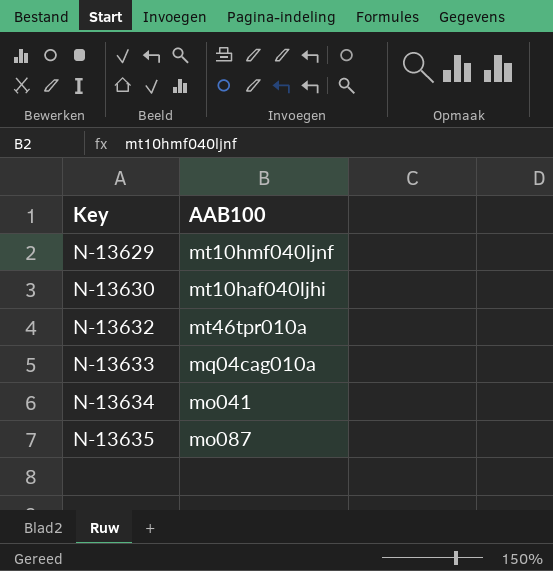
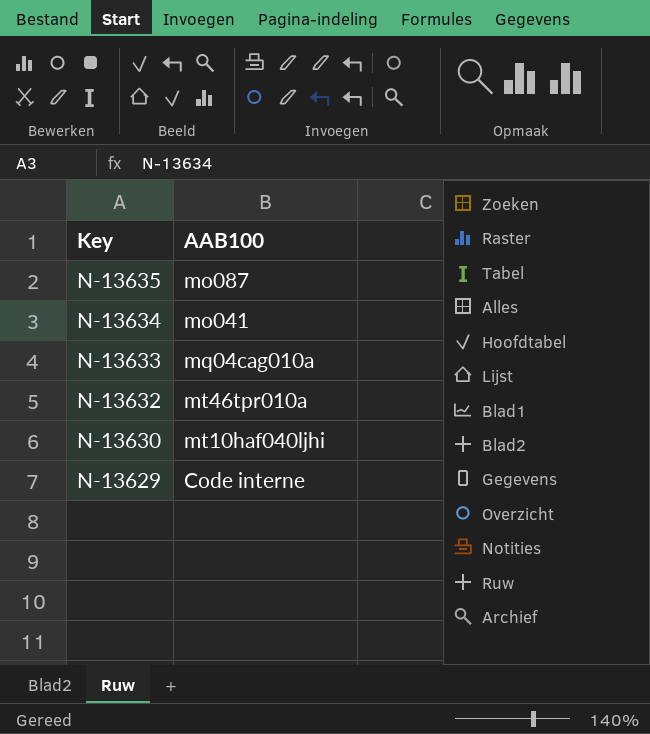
row order: Key ascending -> Key descending
N-13629 | AAB100: mt10hmf040ljnf -> Code interne

